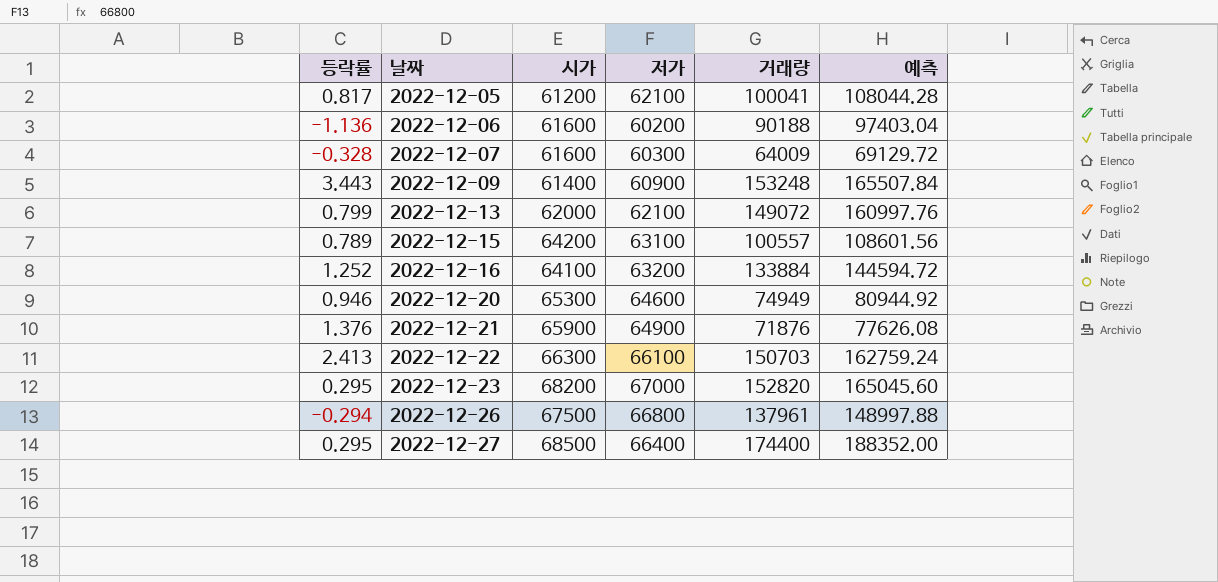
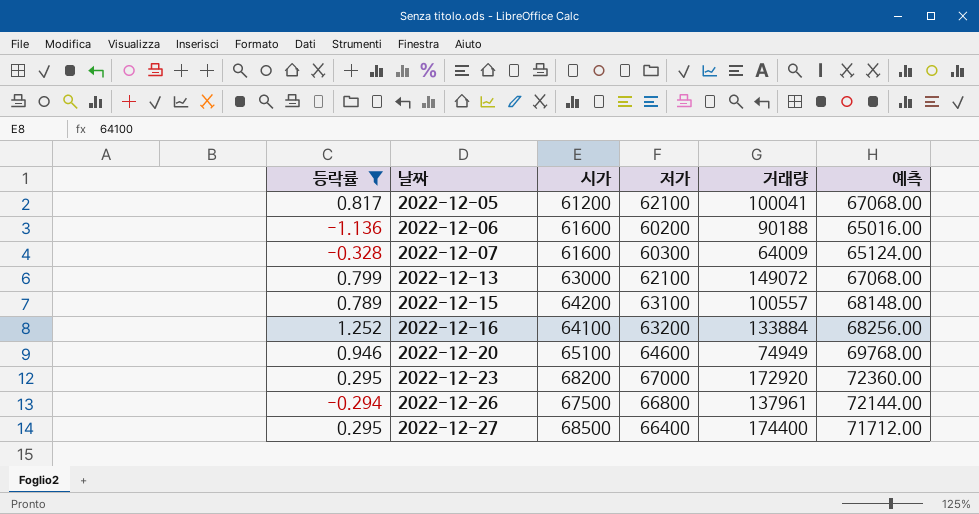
filter: none -> 등락률 <= 1.252
column 예측 | formula: [거래량] * 1.08 -> [저가] * 1.08
2022-12-13 | 시가: 62000 -> 63000
2022-12-20 | 시가: 65300 -> 65100
2022-12-23 | 거래량: 152820 -> 172920

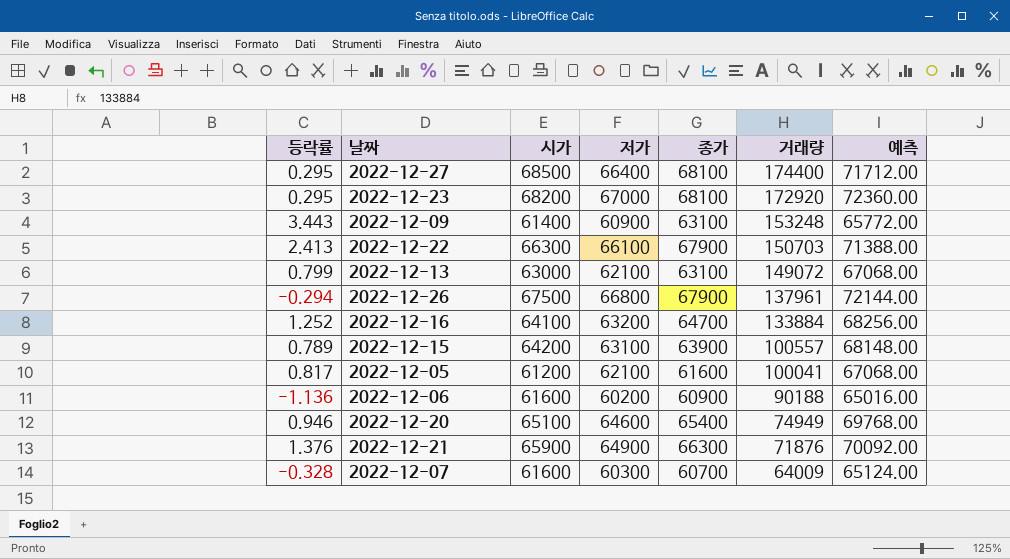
filter: 등락률 <= 1.252 -> none
row order: 날짜 ascending -> 거래량 descending
column 종가 | position: none -> 5

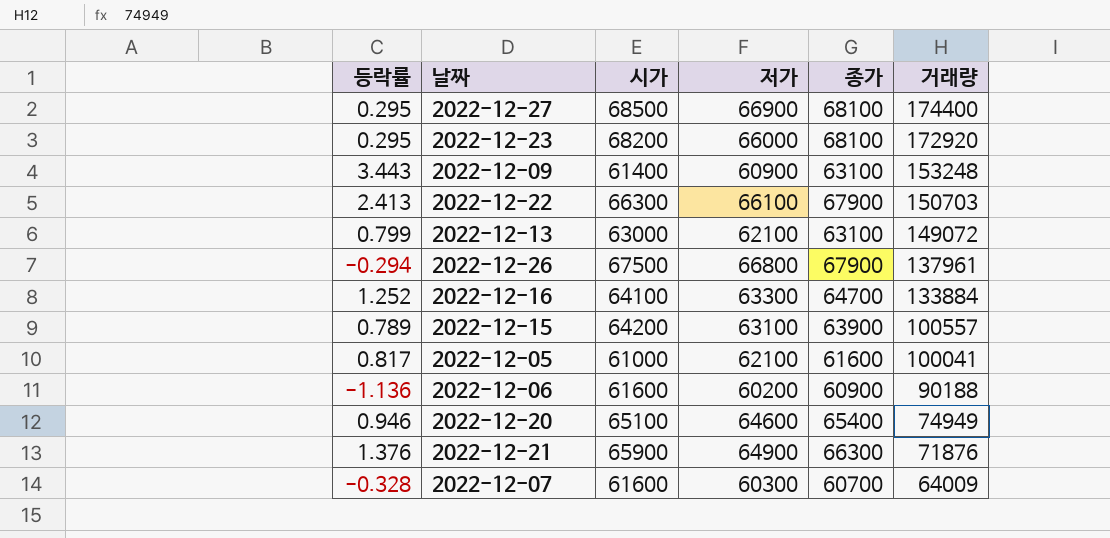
column 예측 | formula: [저가] * 1.08 -> none
2022-12-27 | 저가: 66400 -> 66900
2022-12-23 | 저가: 67000 -> 66000
2022-12-16 | 저가: 63200 -> 63300
2022-12-05 | 시가: 61200 -> 61000

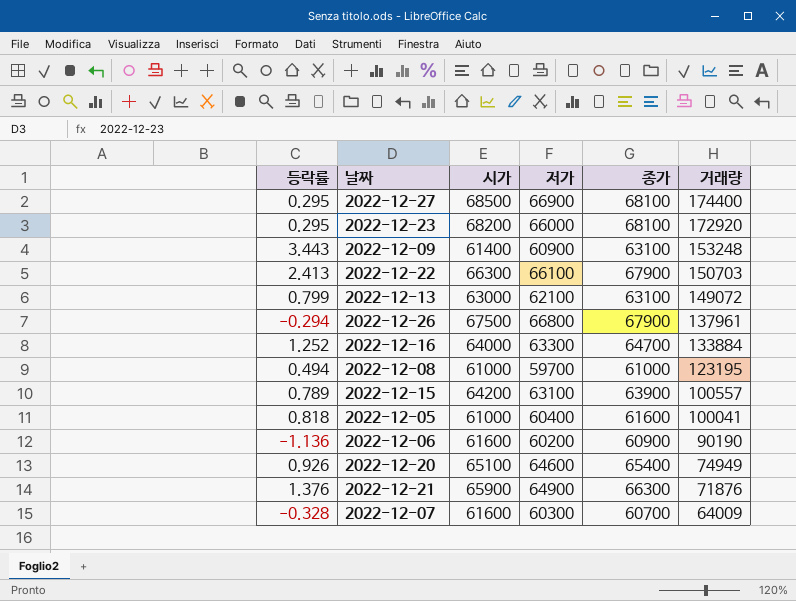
2022-12-16 | 시가: 64100 -> 64000
row 2022-12-08: none -> 0.494 | 61000 | 59700 | 61000 | 123195
2022-12-05 | 등락률: 0.817 -> 0.818
2022-12-05 | 저가: 62100 -> 60400
2022-12-06 | 거래량: 90188 -> 90190
2022-12-20 | 등락률: 0.946 -> 0.926

